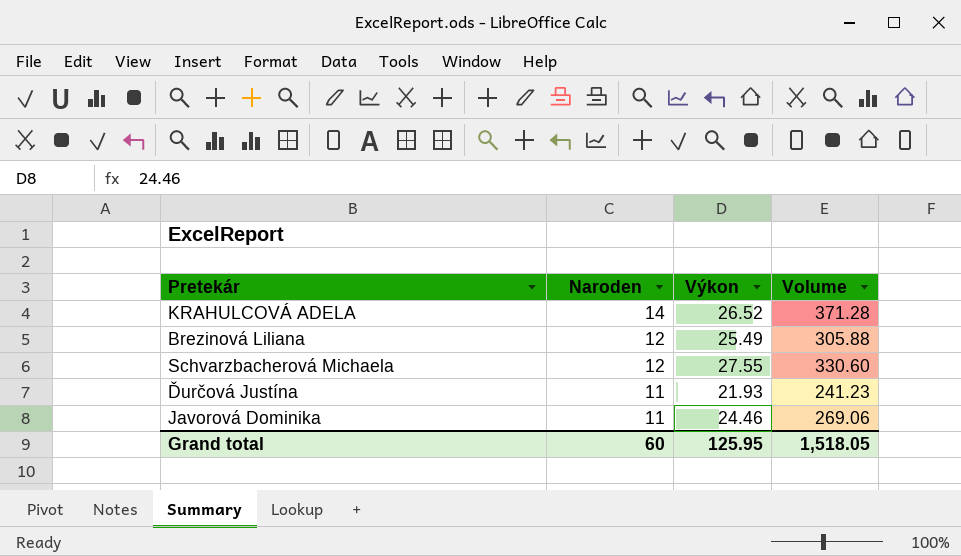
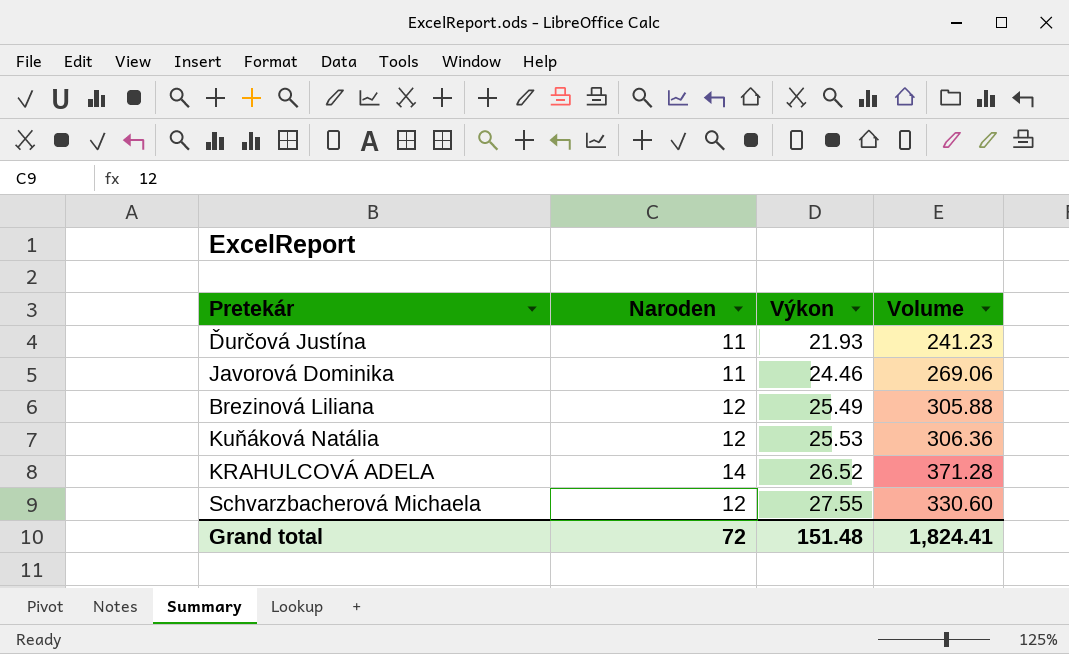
row order: Naroden descending -> Výkon ascending
row Kuňáková Natália: none -> 12 | 25.53 | 306.36
Grand total | Naroden: 60 -> 72
Grand total | Výkon: 125.95 -> 151.48
Grand total | Volume: 1,518.05 -> 1,824.41

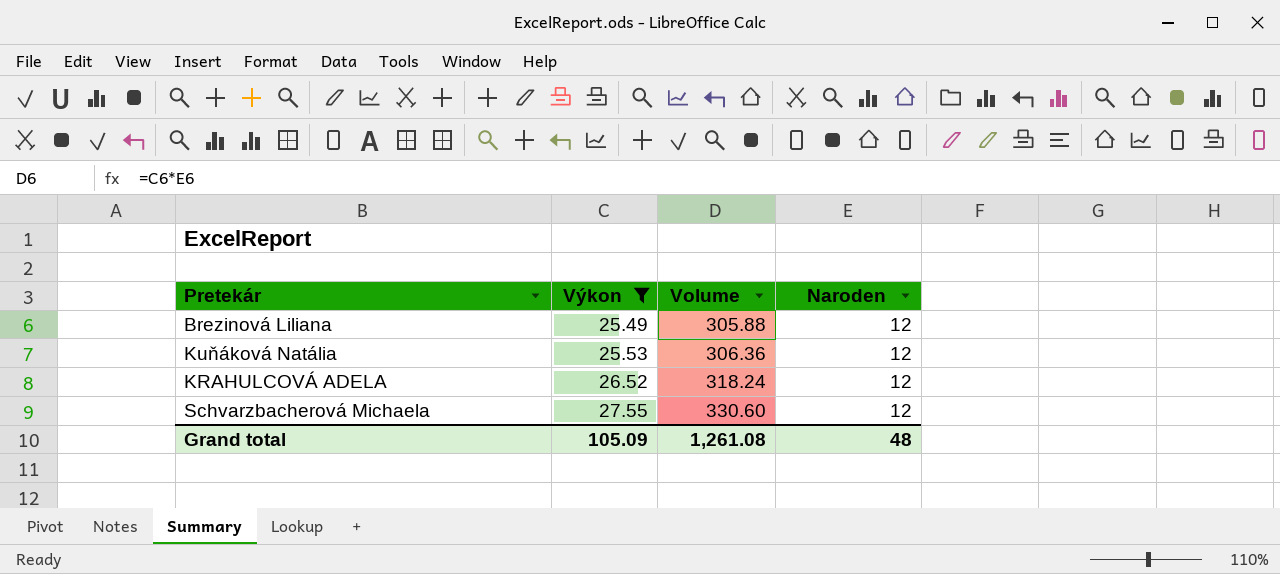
filter: none -> Výkon >= 25.49
column Naroden | position: 2 -> 4
KRAHULCOVÁ ADELA | Volume: 371.28 -> 318.24
KRAHULCOVÁ ADELA | Naroden: 14 -> 12
Grand total | Výkon: 151.48 -> 105.09
Grand total | Volume: 1,824.41 -> 1,261.08
Grand total | Naroden: 72 -> 48

